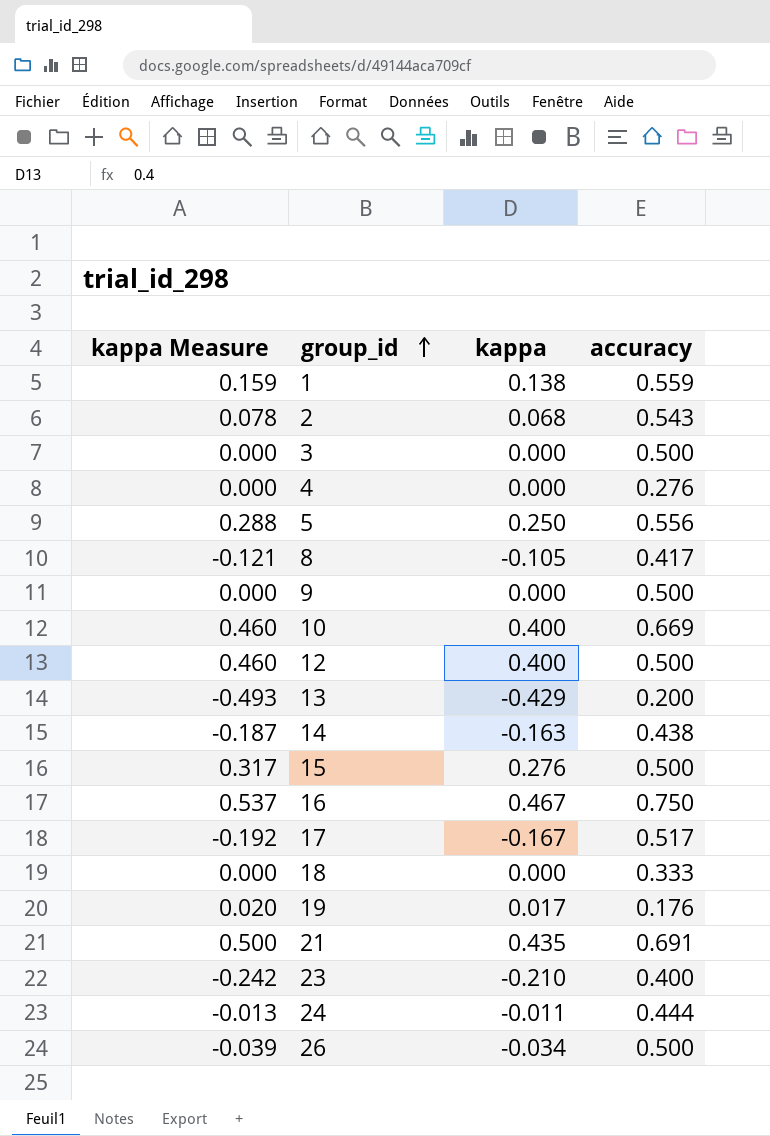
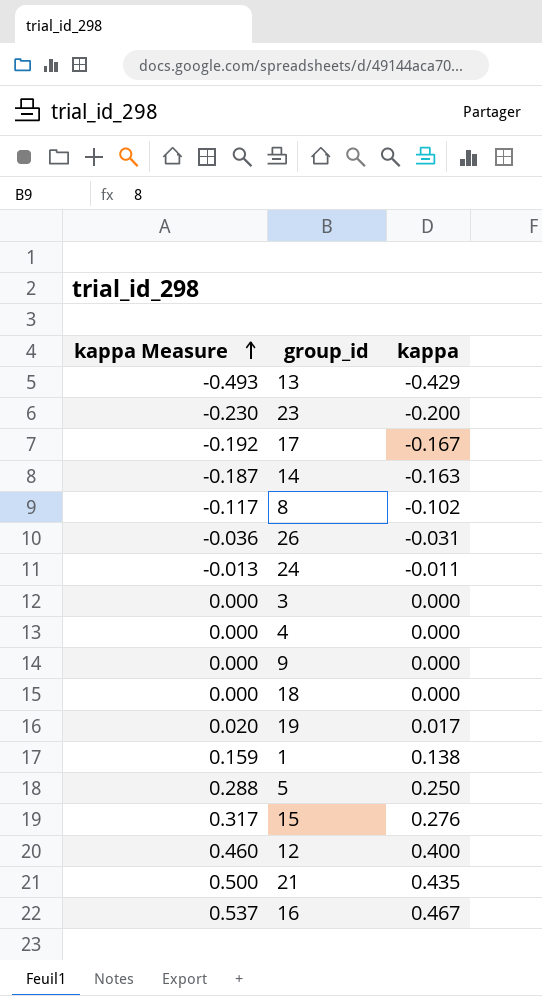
row order: group_id ascending -> kappa Measure ascending
column accuracy | position: 4 -> none
row 2: 0.078 | 0.068 | 0.543 -> none
row 10: 0.460 | 0.400 | 0.669 -> none
23 | kappa Measure: -0.242 -> -0.230
23 | kappa: -0.210 -> -0.200
8 | kappa Measure: -0.121 -> -0.117
8 | kappa: -0.105 -> -0.102
26 | kappa Measure: -0.039 -> -0.036
26 | kappa: -0.034 -> -0.031

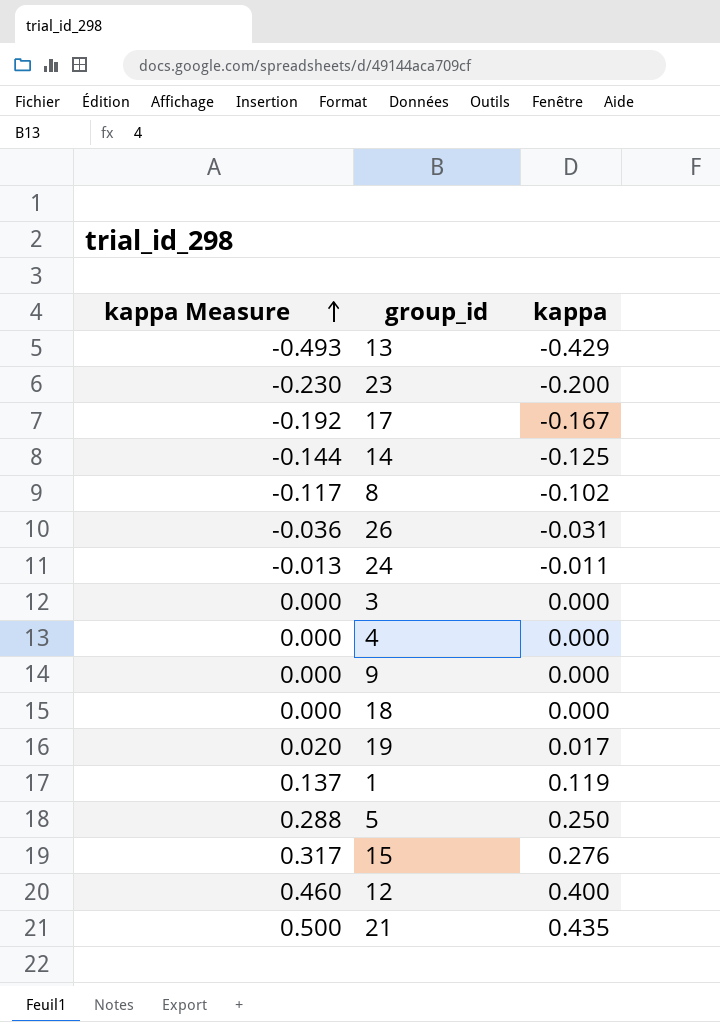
row 16: 0.537 | 0.467 -> none
14 | kappa Measure: -0.187 -> -0.144
14 | kappa: -0.163 -> -0.125
1 | kappa Measure: 0.159 -> 0.137
1 | kappa: 0.138 -> 0.119

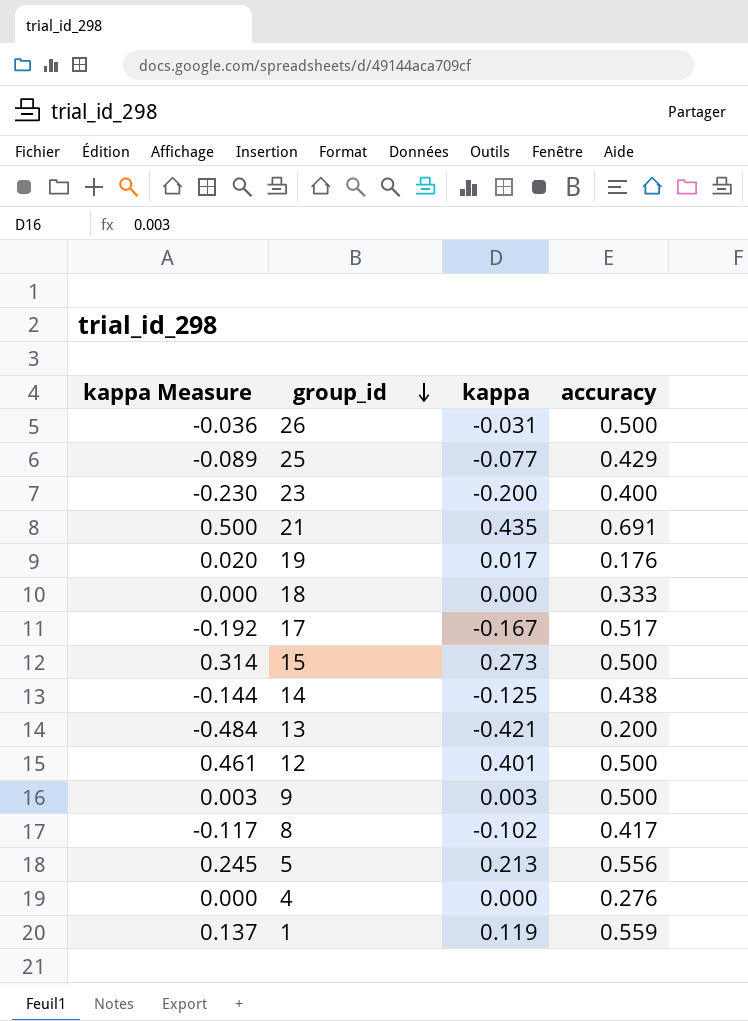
row order: kappa Measure ascending -> group_id descending
column accuracy | position: none -> 4
row 24: -0.013 | -0.011 -> none
row 3: 0.000 | 0.000 -> none
row 25: none -> -0.089 | -0.077 | 0.429
15 | kappa Measure: 0.317 -> 0.314
15 | kappa: 0.276 -> 0.273
13 | kappa Measure: -0.493 -> -0.484
13 | kappa: -0.429 -> -0.421
12 | kappa Measure: 0.460 -> 0.461
12 | kappa: 0.400 -> 0.401
9 | kappa Measure: 0.000 -> 0.003
9 | kappa: 0.000 -> 0.003
5 | kappa Measure: 0.288 -> 0.245
5 | kappa: 0.250 -> 0.213

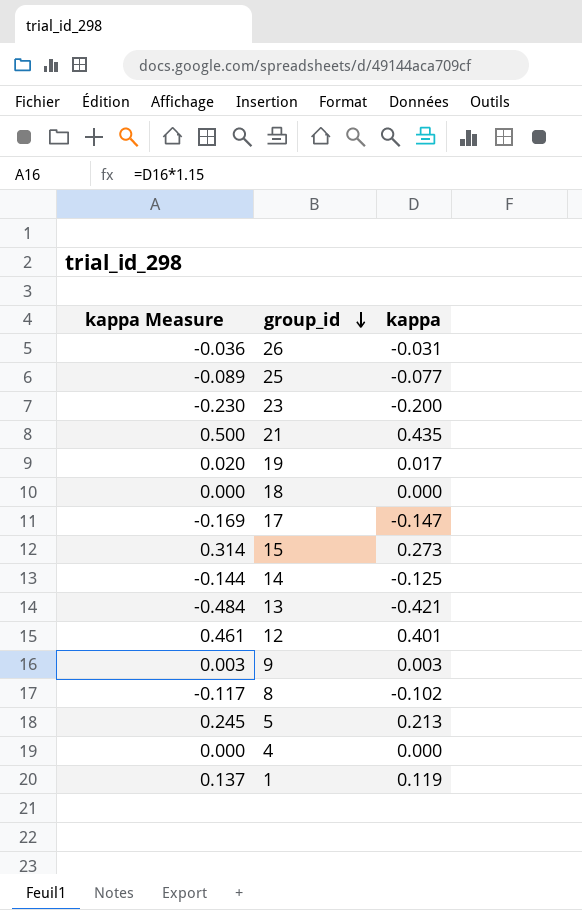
column accuracy | position: 4 -> none
17 | kappa Measure: -0.192 -> -0.169
17 | kappa: -0.167 -> -0.147

